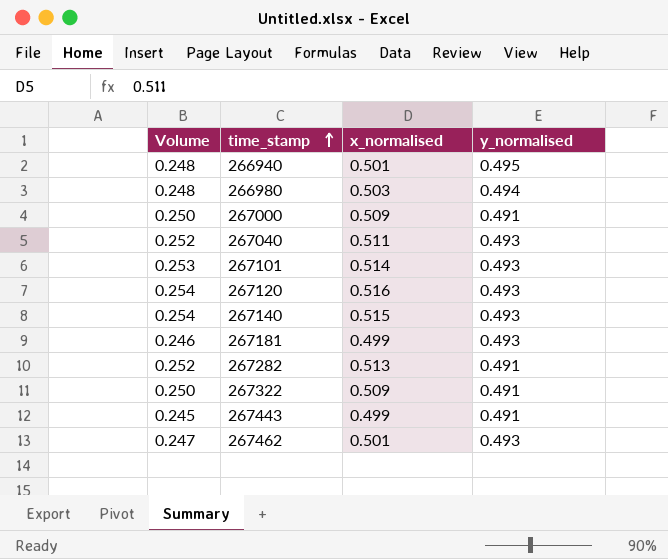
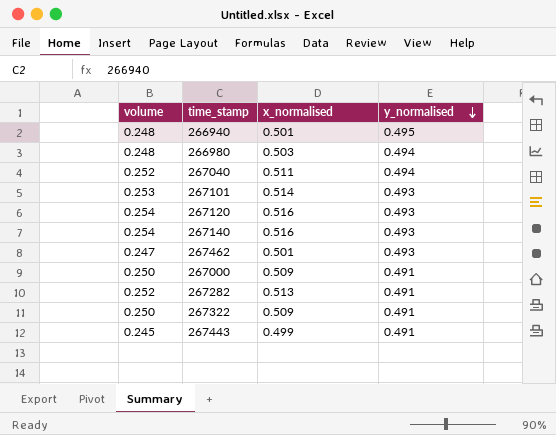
row order: time_stamp ascending -> y_normalised descending
column name: Volume -> volume
row 267181: 0.246 | 0.499 | 0.493 -> none
267040 | y_normalised: 0.493 -> 0.494
267140 | x_normalised: 0.515 -> 0.516

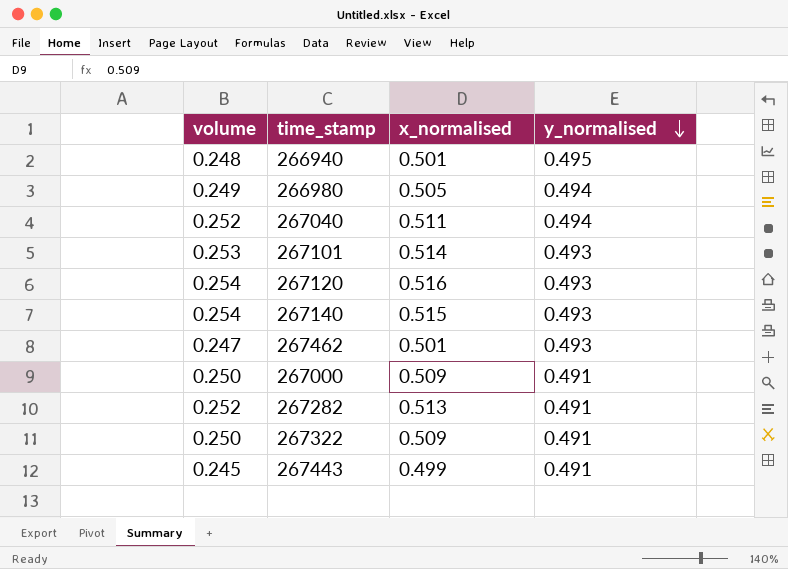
266980 | volume: 0.248 -> 0.249
266980 | x_normalised: 0.503 -> 0.505
267140 | x_normalised: 0.516 -> 0.515

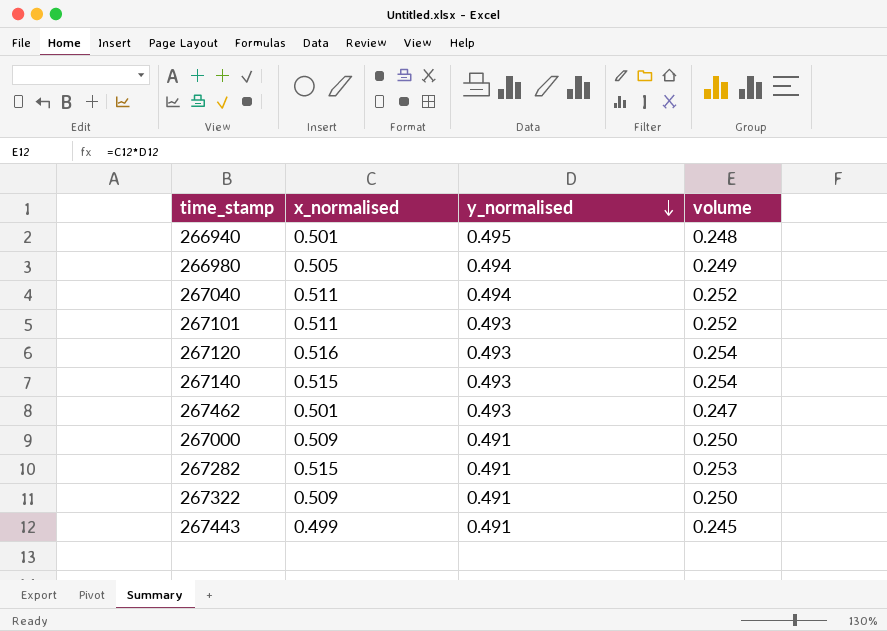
column volume | position: 1 -> 4
267101 | x_normalised: 0.514 -> 0.511
267101 | volume: 0.253 -> 0.252
267282 | x_normalised: 0.513 -> 0.515
267282 | volume: 0.252 -> 0.253

